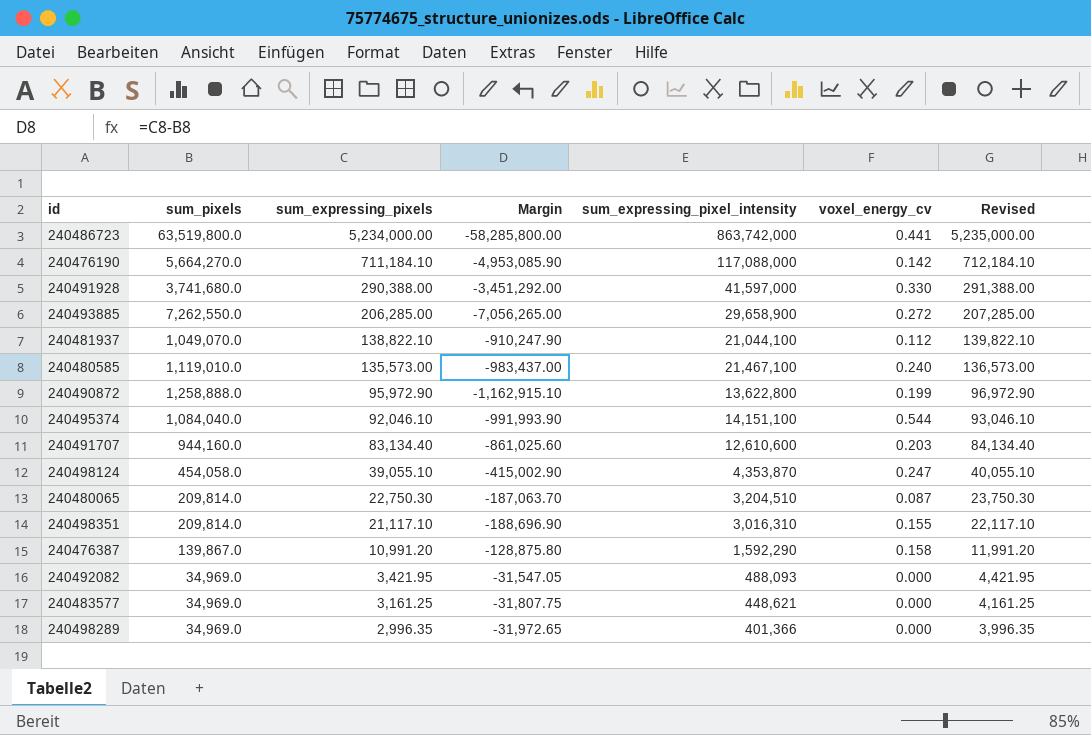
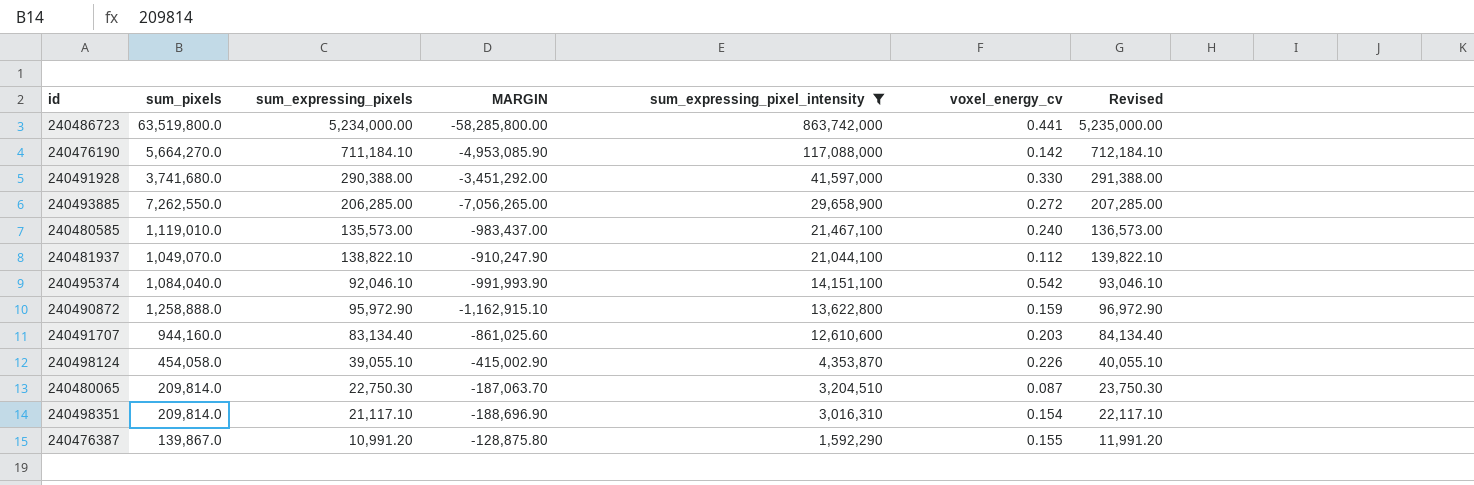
filter: none -> sum_expressing_pixel_intensity >= 1,592,290
row order: sum_expressing_pixels descending -> sum_expressing_pixel_intensity descending
column name: Margin -> MARGIN
240495374 | voxel_energy_cv: 0.544 -> 0.542
240490872 | voxel_energy_cv: 0.199 -> 0.159
240498124 | voxel_energy_cv: 0.247 -> 0.226
240498351 | voxel_energy_cv: 0.155 -> 0.154
240476387 | voxel_energy_cv: 0.158 -> 0.155

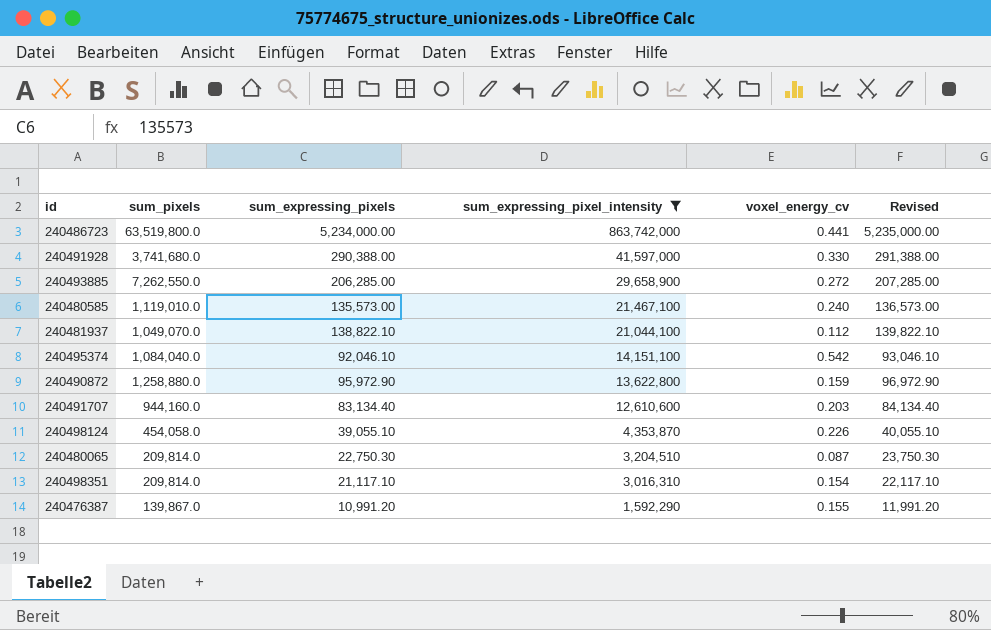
column MARGIN | formula: [sum_expressing_pixels] - [sum_pixels] -> none
row 240476190: 5,664,270.0 | 711,184.10 | -4,953,085.90 | 117,088,000 | 0.142 | 712,184.10 -> none
240490872 | sum_pixels: 1,258,888.0 -> 1,258,880.0

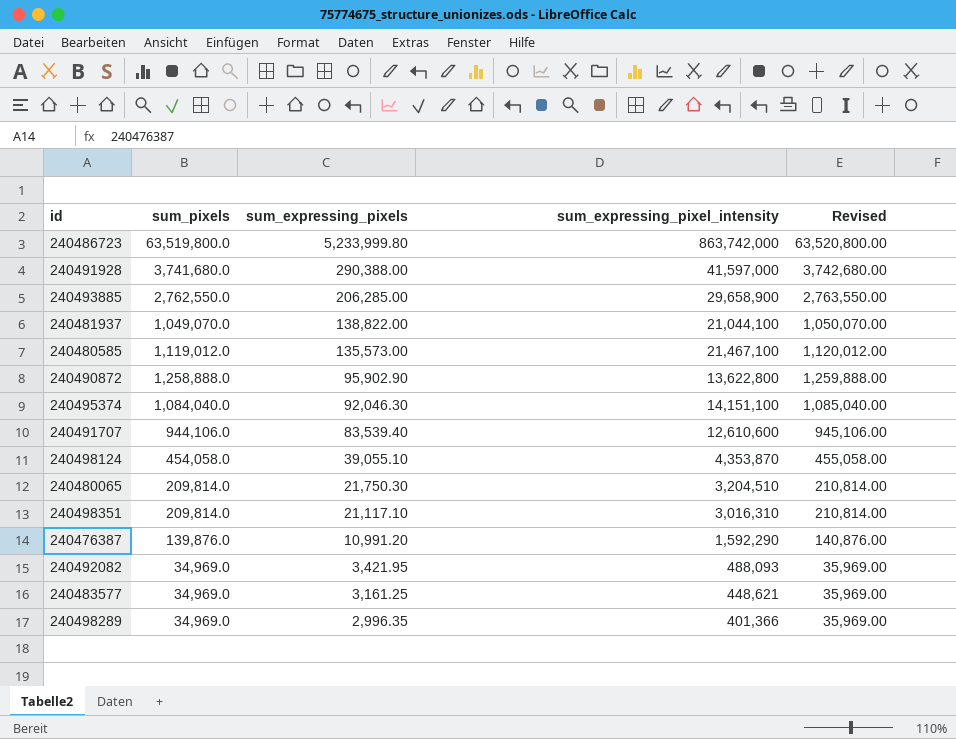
filter: sum_expressing_pixel_intensity >= 1,592,290 -> none
row order: sum_expressing_pixel_intensity descending -> sum_expressing_pixels descending
column voxel_energy_cv | position: 5 -> none
column Revised | formula: [sum_expressing_pixels] + 1000 -> [sum_pixels] + 1000
240486723 | sum_expressing_pixels: 5,234,000.00 -> 5,233,999.80
240493885 | sum_pixels: 7,262,550.0 -> 2,762,550.0
240481937 | sum_expressing_pixels: 138,822.10 -> 138,822.00
240480585 | sum_pixels: 1,119,010.0 -> 1,119,012.0
240490872 | sum_pixels: 1,258,880.0 -> 1,258,888.0
240490872 | sum_expressing_pixels: 95,972.90 -> 95,902.90
240495374 | sum_expressing_pixels: 92,046.10 -> 92,046.30
240491707 | sum_pixels: 944,160.0 -> 944,106.0
240491707 | sum_expressing_pixels: 83,134.40 -> 83,539.40
240480065 | sum_expressing_pixels: 22,750.30 -> 21,750.30
240476387 | sum_pixels: 139,867.0 -> 139,876.0

